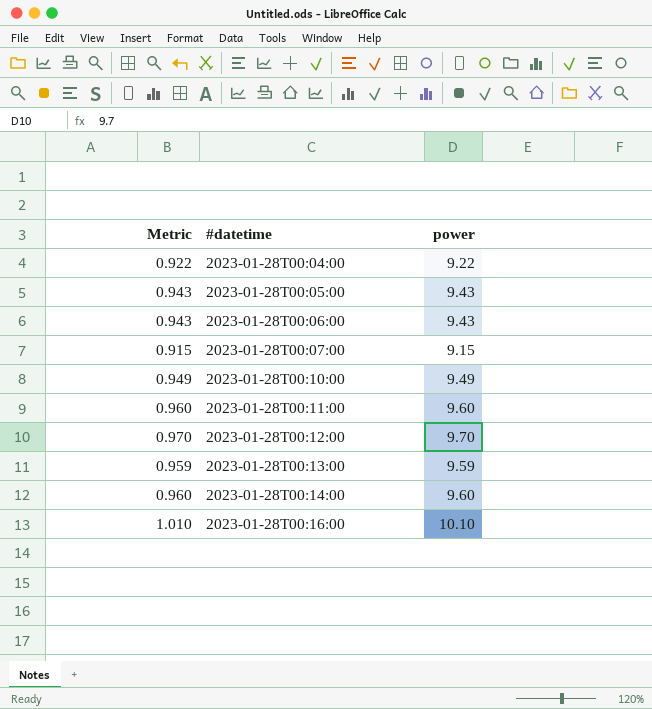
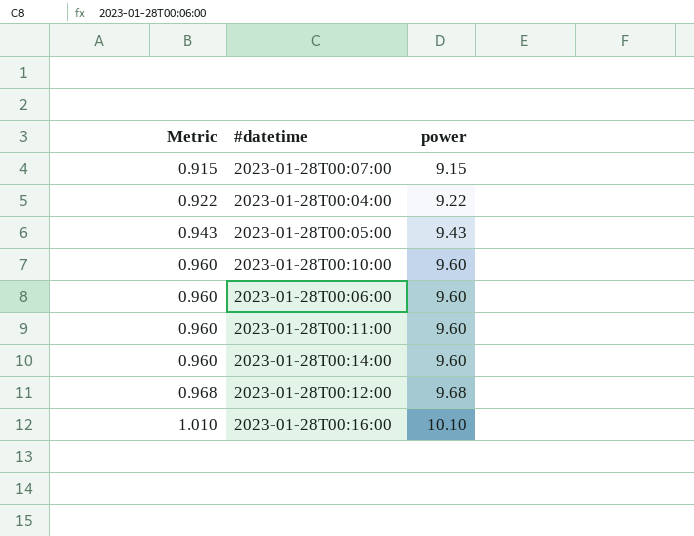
row order: #datetime ascending -> Metric ascending
row 2023-01-28T00:13:00: 0.959 | 9.59 -> none
2023-01-28T00:10:00 | Metric: 0.949 -> 0.960
2023-01-28T00:10:00 | power: 9.49 -> 9.60
2023-01-28T00:06:00 | Metric: 0.943 -> 0.960
2023-01-28T00:06:00 | power: 9.43 -> 9.60
2023-01-28T00:12:00 | Metric: 0.970 -> 0.968
2023-01-28T00:12:00 | power: 9.70 -> 9.68

